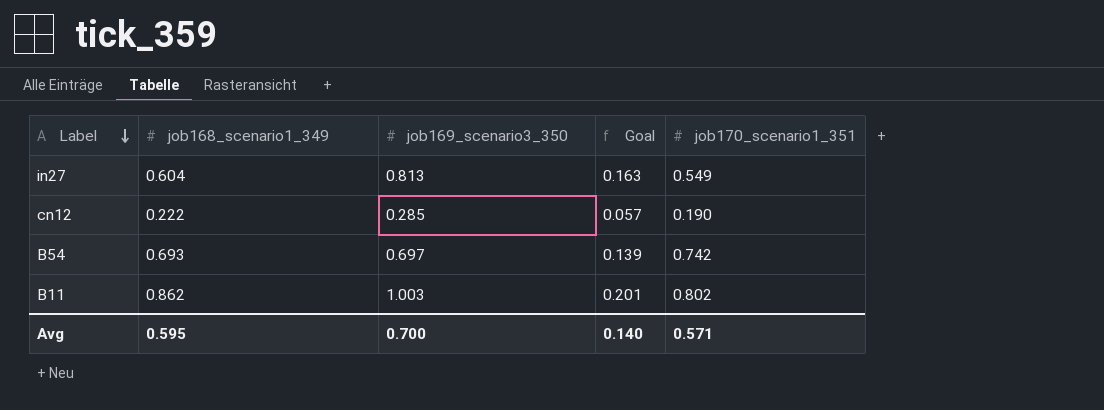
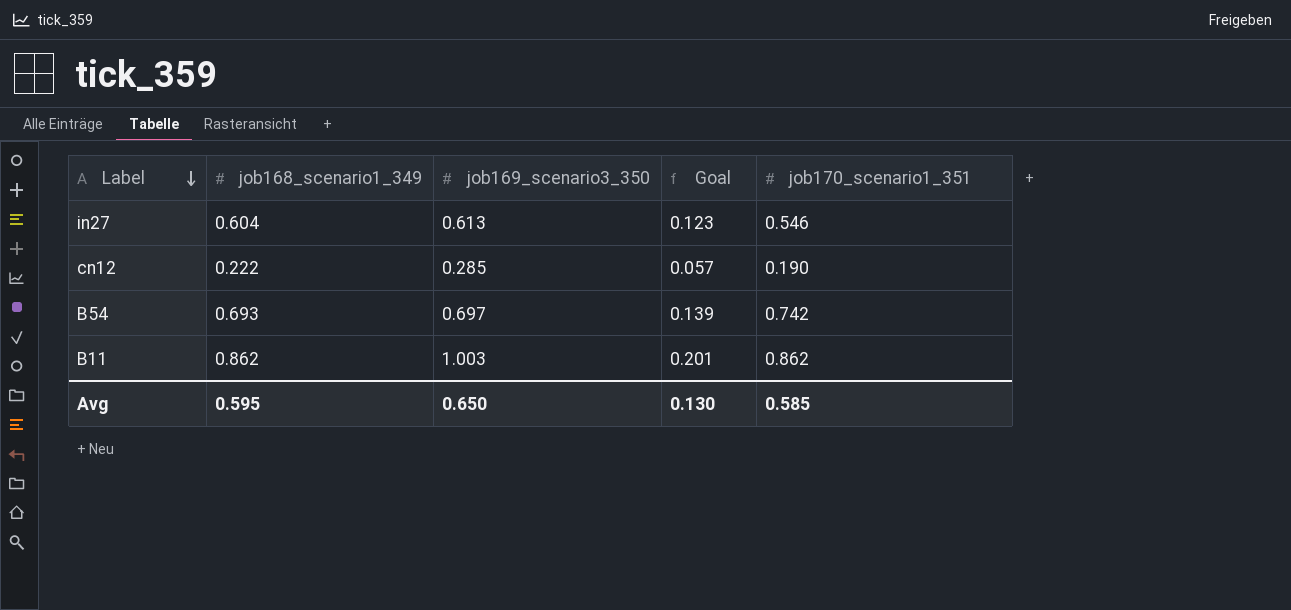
in27 | job169_scenario3_350: 0.813 -> 0.613
in27 | Goal: 0.163 -> 0.123
in27 | job170_scenario1_351: 0.549 -> 0.546
B11 | job170_scenario1_351: 0.802 -> 0.862
Avg | job169_scenario3_350: 0.700 -> 0.650
Avg | Goal: 0.140 -> 0.130
Avg | job170_scenario1_351: 0.571 -> 0.585

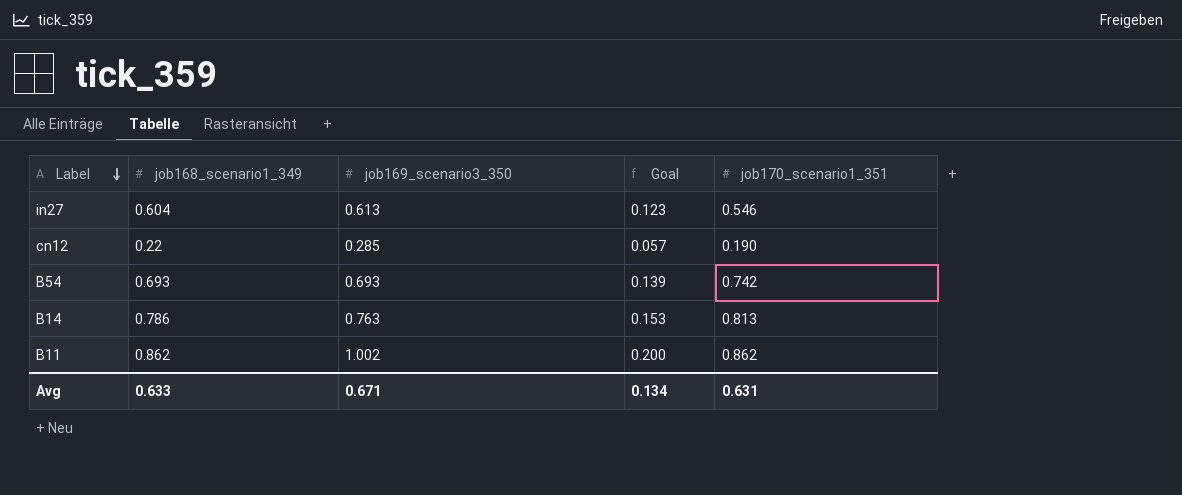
cn12 | job168_scenario1_349: 0.222 -> 0.22
B54 | job169_scenario3_350: 0.697 -> 0.693
row B14: none -> 0.786 | 0.763 | 0.153 | 0.813
B11 | job169_scenario3_350: 1.003 -> 1.002
B11 | Goal: 0.201 -> 0.200
Avg | job168_scenario1_349: 0.595 -> 0.633
Avg | job169_scenario3_350: 0.650 -> 0.671
Avg | Goal: 0.130 -> 0.134
Avg | job170_scenario1_351: 0.585 -> 0.631

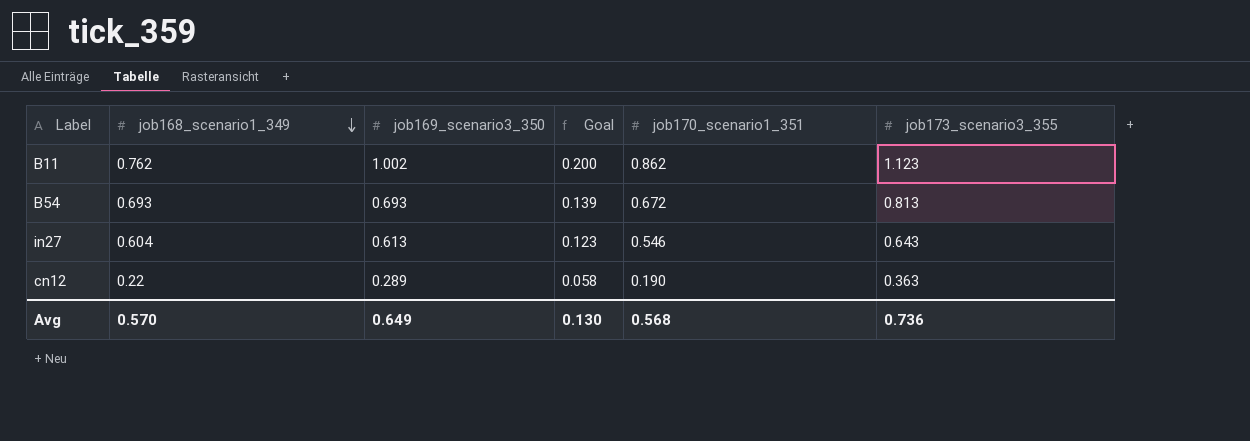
row order: Label descending -> job168_scenario1_349 descending
column job173_scenario3_355 | position: none -> 6
row B14: 0.786 | 0.763 | 0.153 | 0.813 -> none
B11 | job168_scenario1_349: 0.862 -> 0.762
B54 | job170_scenario1_351: 0.742 -> 0.672
cn12 | job169_scenario3_350: 0.285 -> 0.289
cn12 | Goal: 0.057 -> 0.058
Avg | job168_scenario1_349: 0.633 -> 0.570
Avg | job169_scenario3_350: 0.671 -> 0.649
Avg | Goal: 0.134 -> 0.130
Avg | job170_scenario1_351: 0.631 -> 0.568

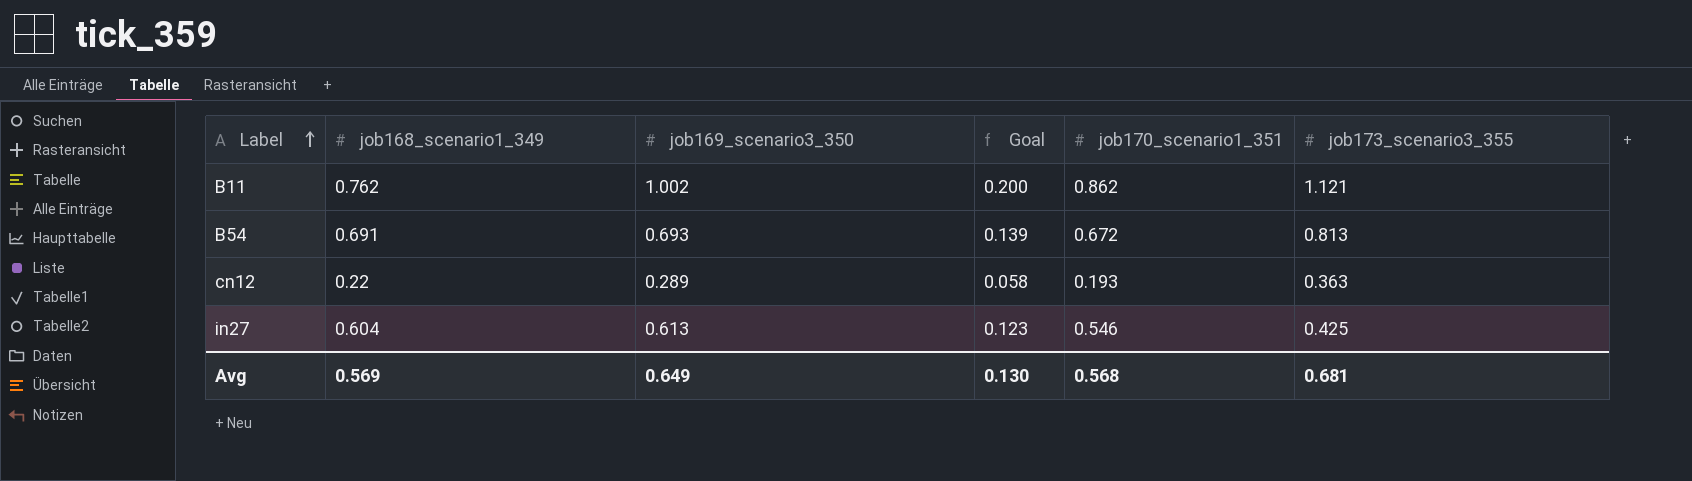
row order: job168_scenario1_349 descending -> Label ascending
B11 | job173_scenario3_355: 1.123 -> 1.121
B54 | job168_scenario1_349: 0.693 -> 0.691
cn12 | job170_scenario1_351: 0.190 -> 0.193
in27 | job173_scenario3_355: 0.643 -> 0.425
Avg | job168_scenario1_349: 0.570 -> 0.569
Avg | job173_scenario3_355: 0.736 -> 0.681

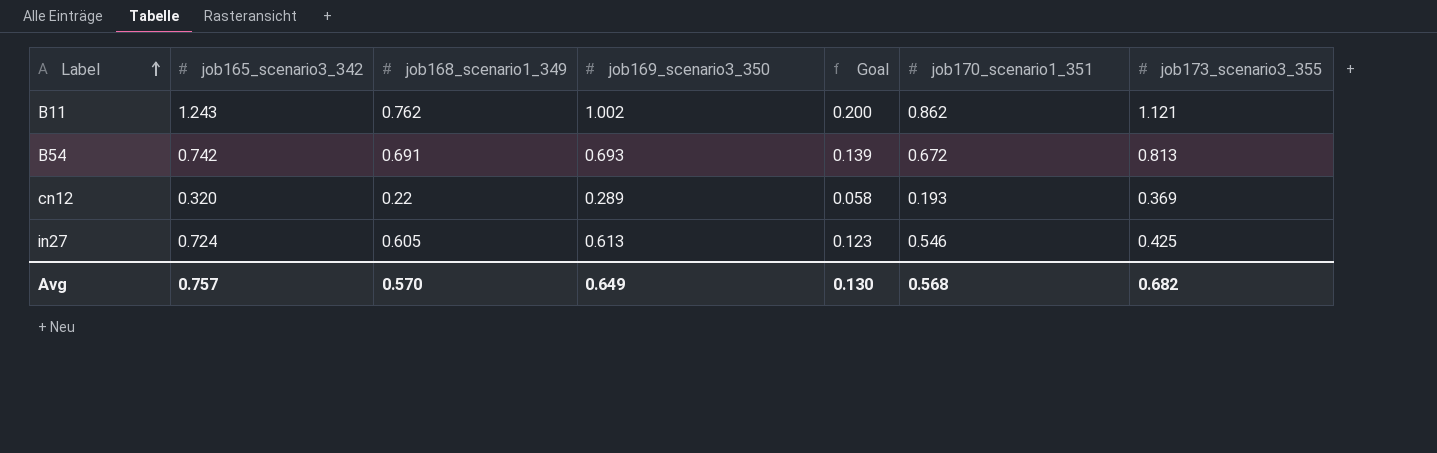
column job165_scenario3_342 | position: none -> 2
cn12 | job173_scenario3_355: 0.363 -> 0.369
in27 | job168_scenario1_349: 0.604 -> 0.605
Avg | job168_scenario1_349: 0.569 -> 0.570
Avg | job173_scenario3_355: 0.681 -> 0.682

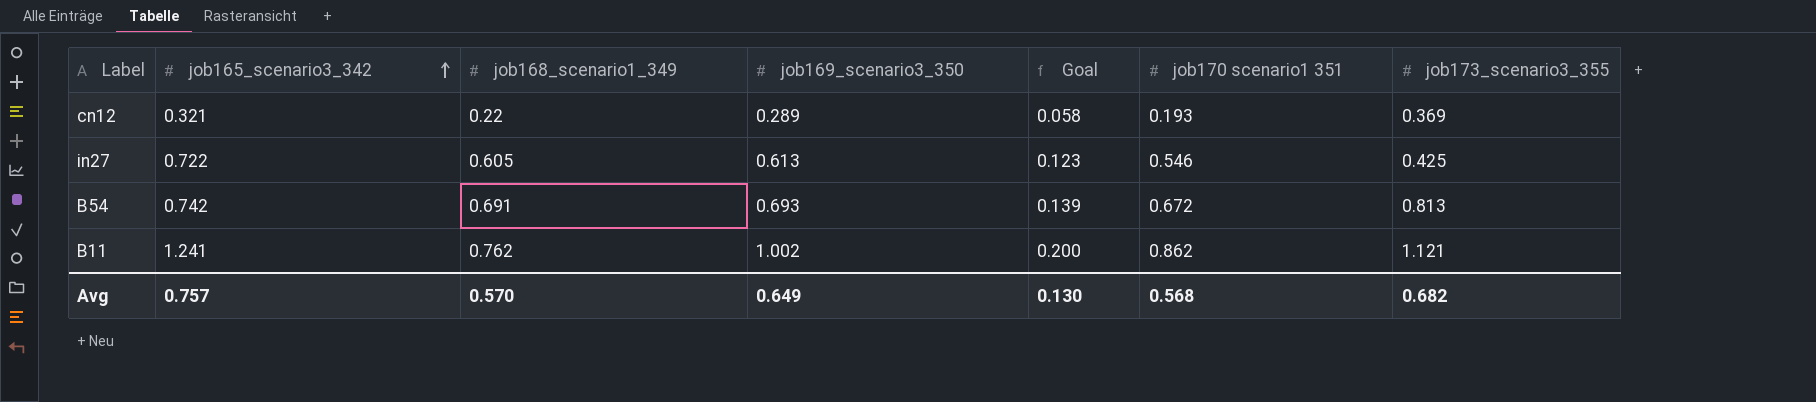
row order: Label ascending -> job165_scenario3_342 ascending
column name: job170_scenario1_351 -> job170 scenario1 351
cn12 | job165_scenario3_342: 0.320 -> 0.321
in27 | job165_scenario3_342: 0.724 -> 0.722
B11 | job165_scenario3_342: 1.243 -> 1.241

